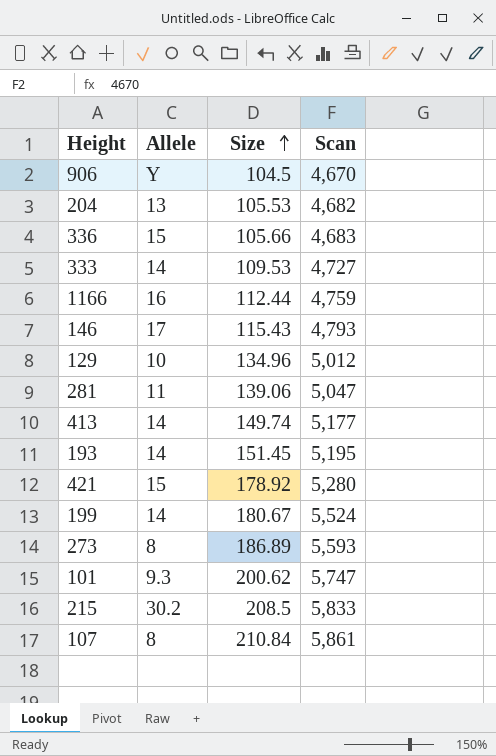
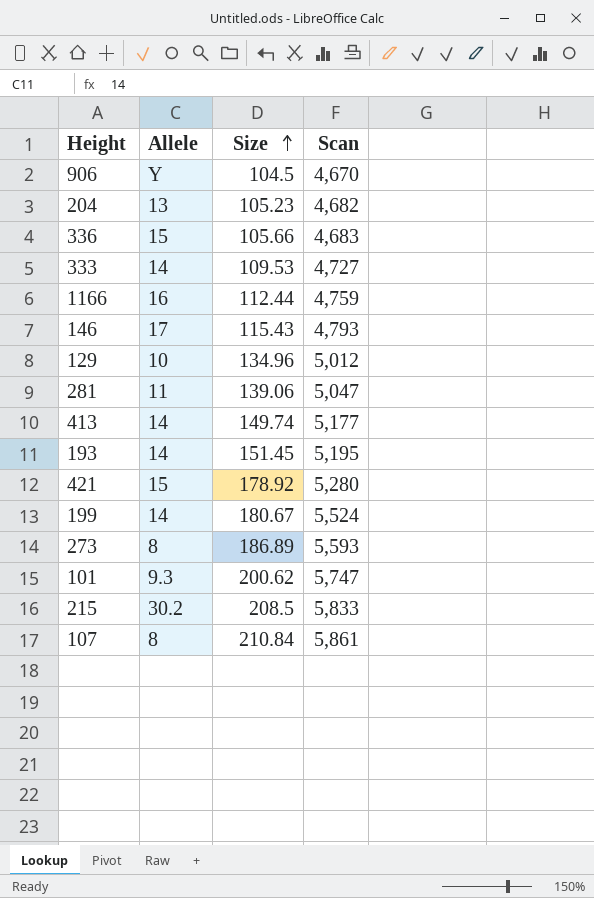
204 | Size: 105.53 -> 105.23

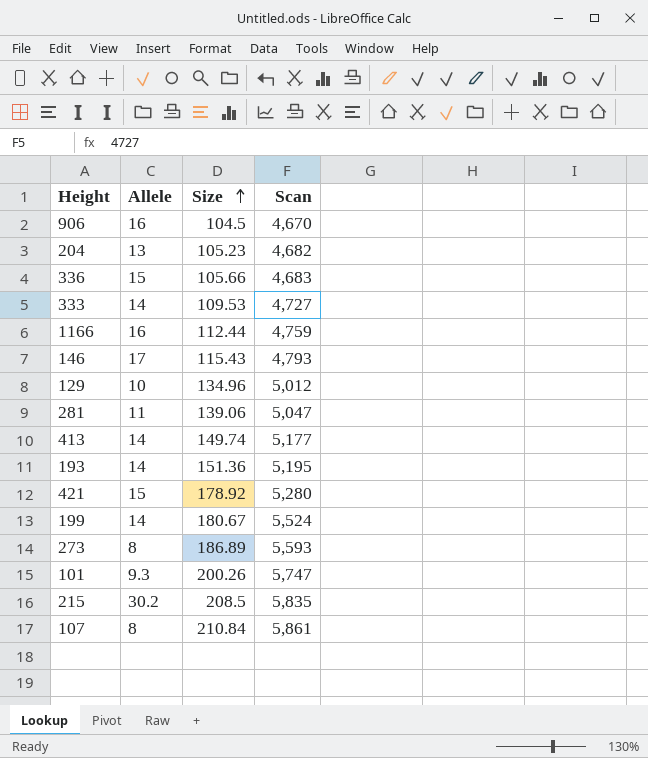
906 | Allele: Y -> 16
193 | Size: 151.45 -> 151.36
101 | Size: 200.62 -> 200.26
215 | Scan: 5,833 -> 5,835

